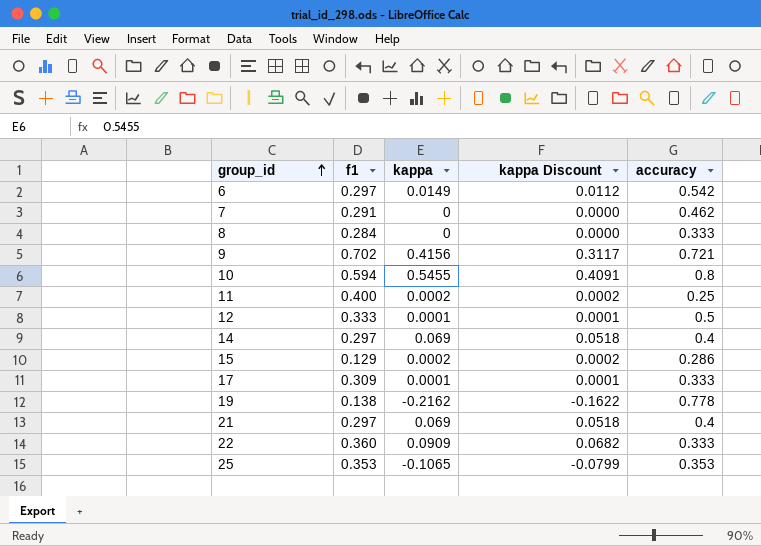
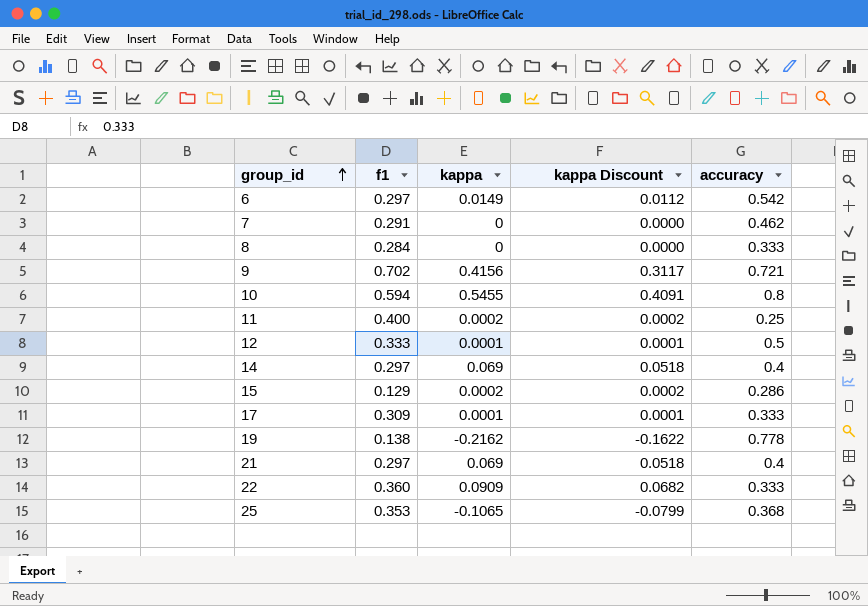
25 | accuracy: 0.353 -> 0.368

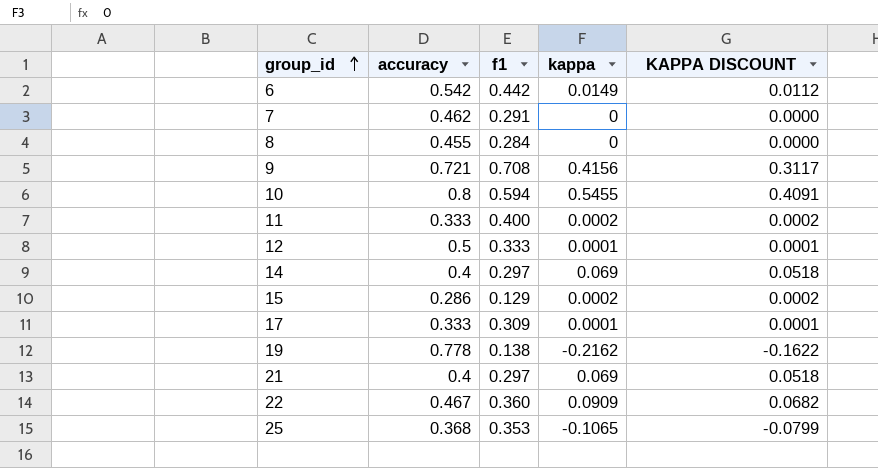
column accuracy | position: 5 -> 2
column name: kappa Discount -> KAPPA DISCOUNT
6 | f1: 0.297 -> 0.442
8 | accuracy: 0.333 -> 0.455
9 | f1: 0.702 -> 0.708
11 | accuracy: 0.25 -> 0.333
22 | accuracy: 0.333 -> 0.467

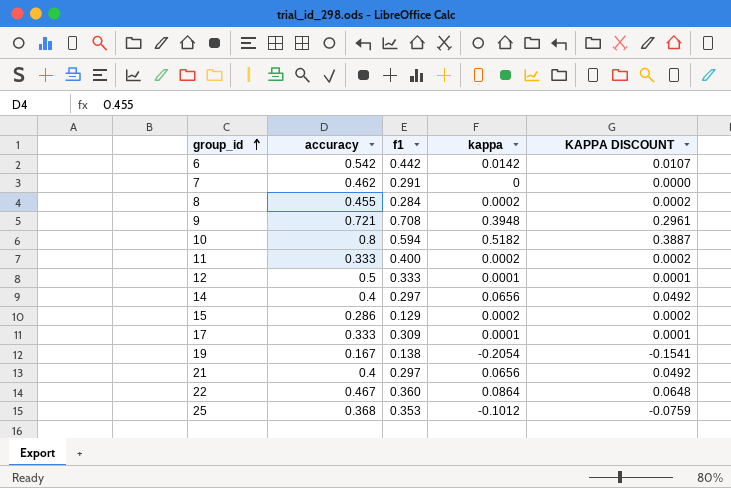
6 | kappa: 0.0149 -> 0.0142
6 | KAPPA DISCOUNT: 0.0112 -> 0.0107
8 | kappa: 0 -> 0.0002
8 | KAPPA DISCOUNT: 0.0000 -> 0.0002
9 | kappa: 0.4156 -> 0.3948
9 | KAPPA DISCOUNT: 0.3117 -> 0.2961
10 | kappa: 0.5455 -> 0.5182
10 | KAPPA DISCOUNT: 0.4091 -> 0.3887
14 | kappa: 0.069 -> 0.0656
14 | KAPPA DISCOUNT: 0.0518 -> 0.0492
19 | accuracy: 0.778 -> 0.167
19 | kappa: -0.2162 -> -0.2054
19 | KAPPA DISCOUNT: -0.1622 -> -0.1541
21 | kappa: 0.069 -> 0.0656
21 | KAPPA DISCOUNT: 0.0518 -> 0.0492
22 | kappa: 0.0909 -> 0.0864
22 | KAPPA DISCOUNT: 0.0682 -> 0.0648
25 | kappa: -0.1065 -> -0.1012
25 | KAPPA DISCOUNT: -0.0799 -> -0.0759

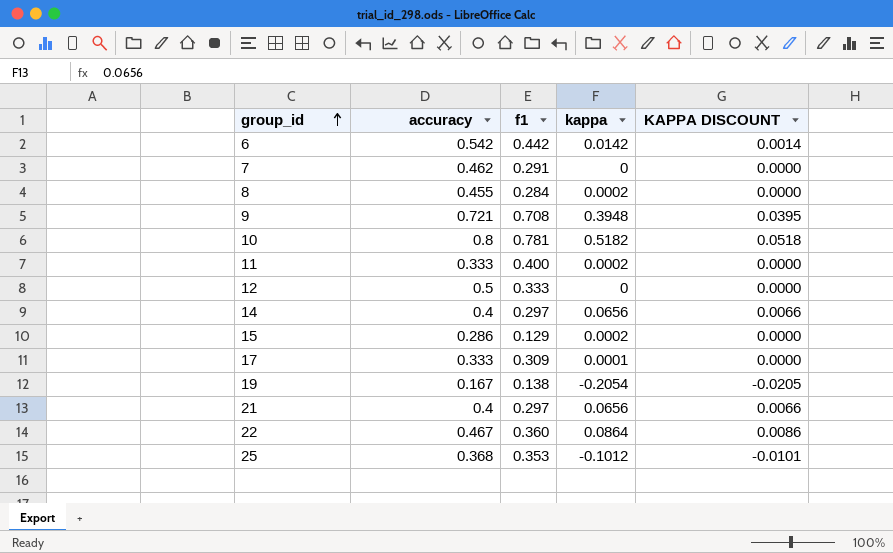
column KAPPA DISCOUNT | formula: [kappa] * 0.75 -> [kappa] * 0.1
10 | f1: 0.594 -> 0.781
12 | kappa: 0.0001 -> 0

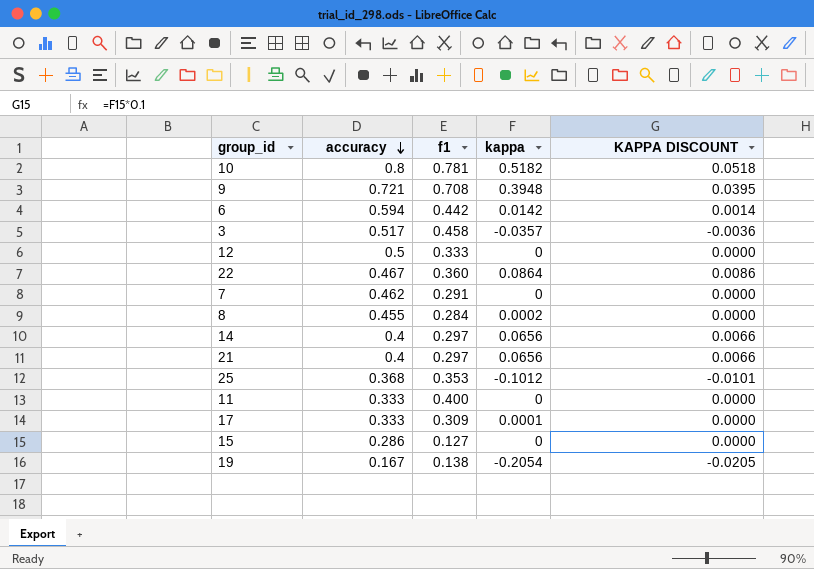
row order: group_id ascending -> accuracy descending
6 | accuracy: 0.542 -> 0.594
row 3: none -> 0.517 | 0.458 | -0.0357 | -0.0036
11 | kappa: 0.0002 -> 0
15 | f1: 0.129 -> 0.127
15 | kappa: 0.0002 -> 0

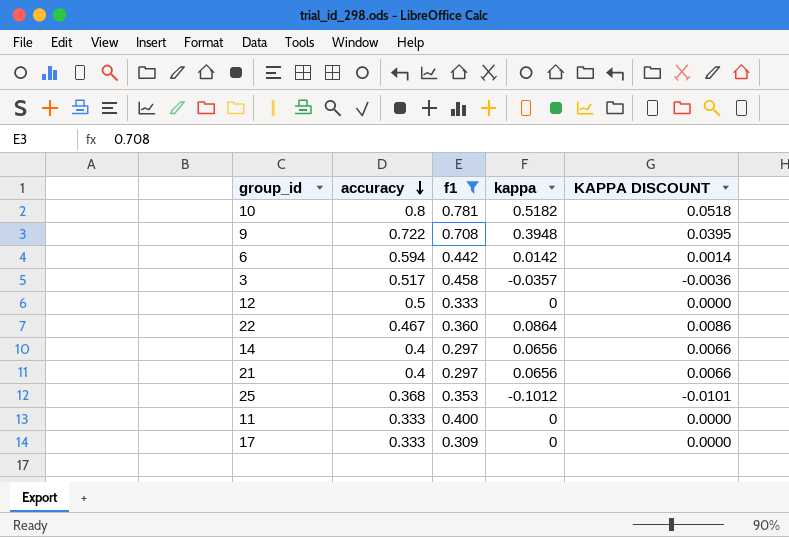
filter: none -> f1 >= 0.297
9 | accuracy: 0.721 -> 0.722
17 | kappa: 0.0001 -> 0

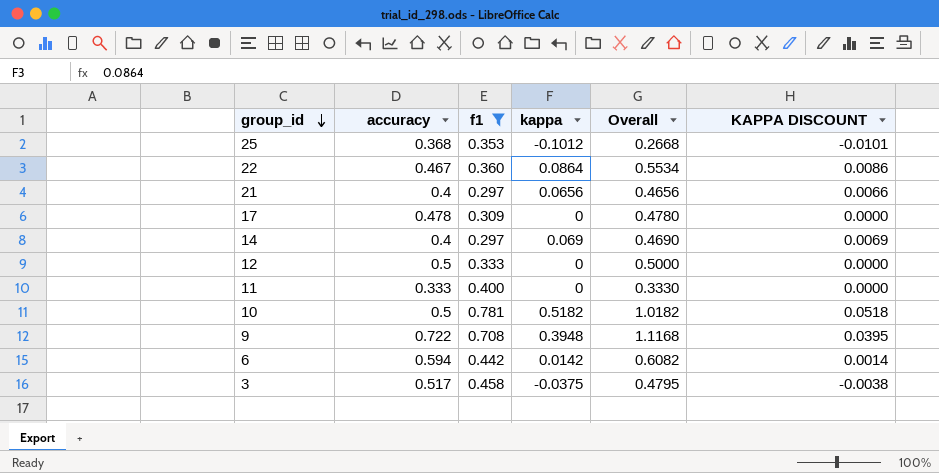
row order: accuracy descending -> group_id descending
column Overall | formula: none -> [accuracy] + [kappa]
17 | accuracy: 0.333 -> 0.478
14 | kappa: 0.0656 -> 0.069
14 | KAPPA DISCOUNT: 0.0066 -> 0.0069
10 | accuracy: 0.8 -> 0.5
3 | kappa: -0.0357 -> -0.0375
3 | KAPPA DISCOUNT: -0.0036 -> -0.0038

